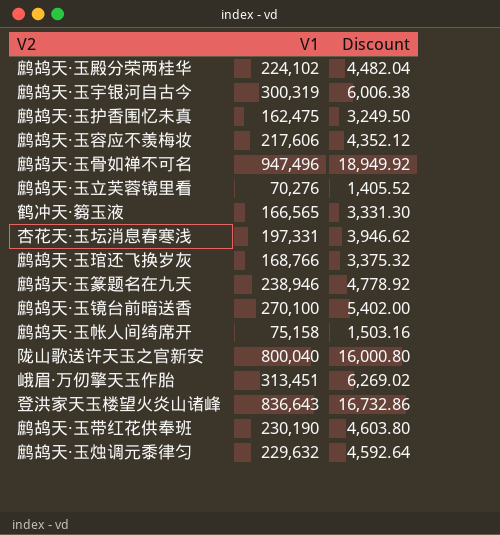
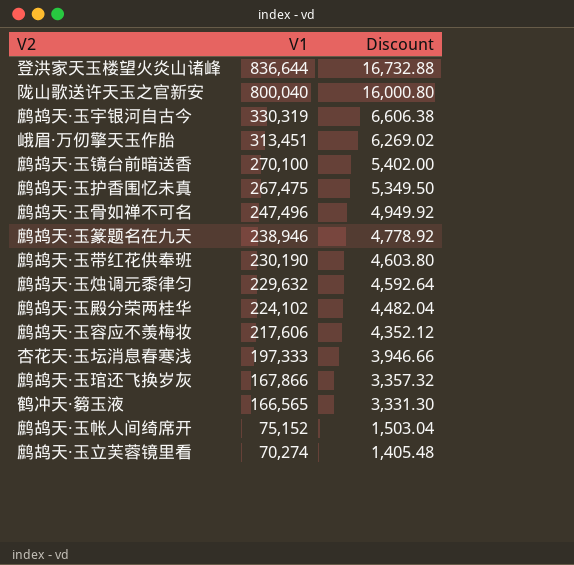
row order: none -> V1 descending
登洪家天玉楼望火炎山诸峰 | V1: 836,643 -> 836,644
登洪家天玉楼望火炎山诸峰 | Discount: 16,732.86 -> 16,732.88
鹧鸪天·玉宇银河自古今 | V1: 300,319 -> 330,319
鹧鸪天·玉宇银河自古今 | Discount: 6,006.38 -> 6,606.38
鹧鸪天·玉护香围忆未真 | V1: 162,475 -> 267,475
鹧鸪天·玉护香围忆未真 | Discount: 3,249.50 -> 5,349.50
鹧鸪天·玉骨如禅不可名 | V1: 947,496 -> 247,496
鹧鸪天·玉骨如禅不可名 | Discount: 18,949.92 -> 4,949.92
杏花天·玉坛消息春寒浅 | V1: 197,331 -> 197,333
杏花天·玉坛消息春寒浅 | Discount: 3,946.62 -> 3,946.66
鹧鸪天·玉琯还飞换岁灰 | V1: 168,766 -> 167,866
鹧鸪天·玉琯还飞换岁灰 | Discount: 3,375.32 -> 3,357.32
鹧鸪天·玉帐人间绮席开 | V1: 75,158 -> 75,152
鹧鸪天·玉帐人间绮席开 | Discount: 1,503.16 -> 1,503.04
鹧鸪天·玉立芙蓉镜里看 | V1: 70,276 -> 70,274
鹧鸪天·玉立芙蓉镜里看 | Discount: 1,405.52 -> 1,405.48

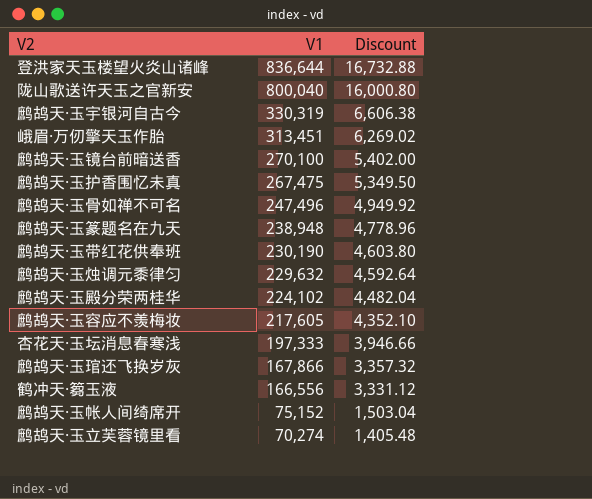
鹧鸪天·玉篆题名在九天 | V1: 238,946 -> 238,948
鹧鸪天·玉篆题名在九天 | Discount: 4,778.92 -> 4,778.96
鹧鸪天·玉容应不羡梅妆 | V1: 217,606 -> 217,605
鹧鸪天·玉容应不羡梅妆 | Discount: 4,352.12 -> 4,352.10
鹤冲天·篘玉液 | V1: 166,565 -> 166,556
鹤冲天·篘玉液 | Discount: 3,331.30 -> 3,331.12

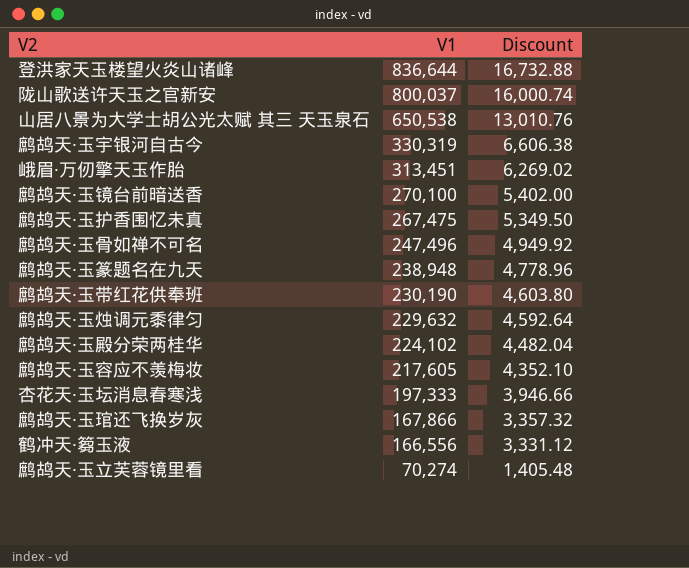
row 鹧鸪天·玉帐人间绮席开: 75,152 | 1,503.04 -> none
陇山歌送许天玉之官新安 | V1: 800,040 -> 800,037
陇山歌送许天玉之官新安 | Discount: 16,000.80 -> 16,000.74
row 山居八景为大学士胡公光太赋 其三 天玉泉石: none -> 650,538 | 13,010.76

